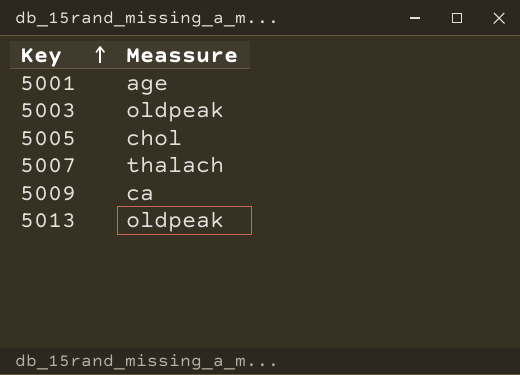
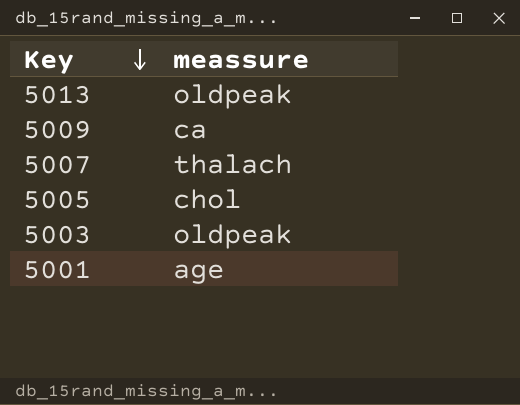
row order: Key ascending -> Key descending
column name: Meassure -> meassure

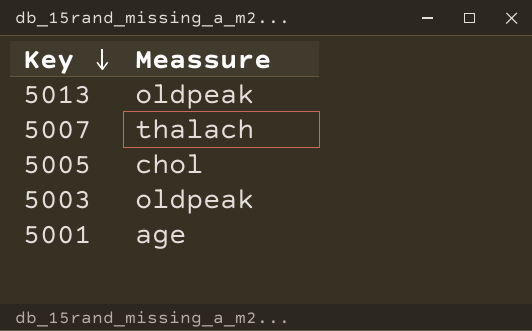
column name: meassure -> Meassure
row 5009: ca -> none

